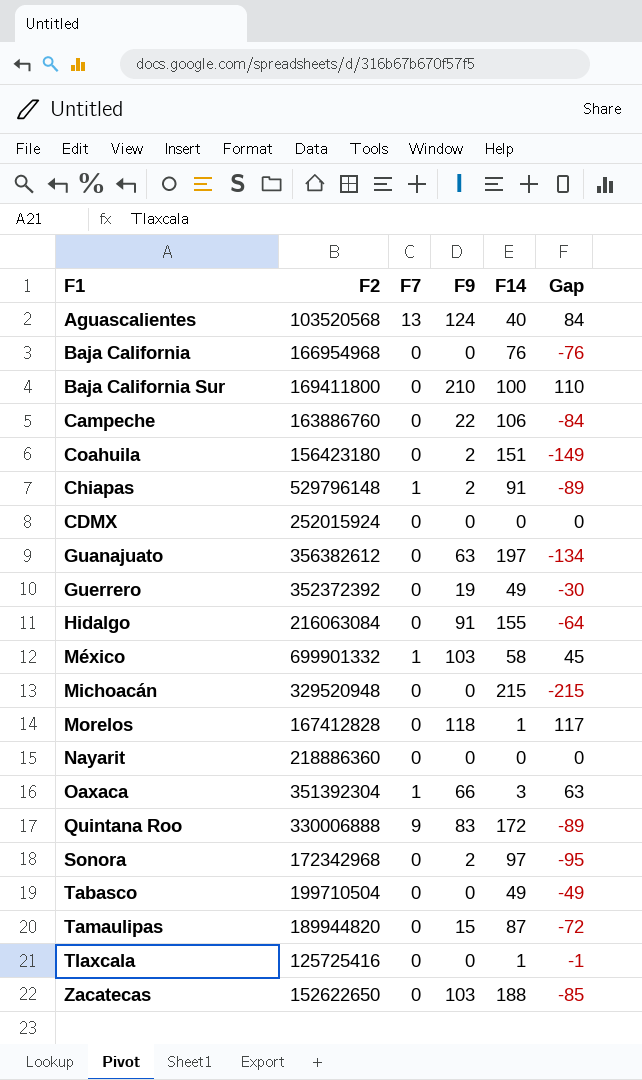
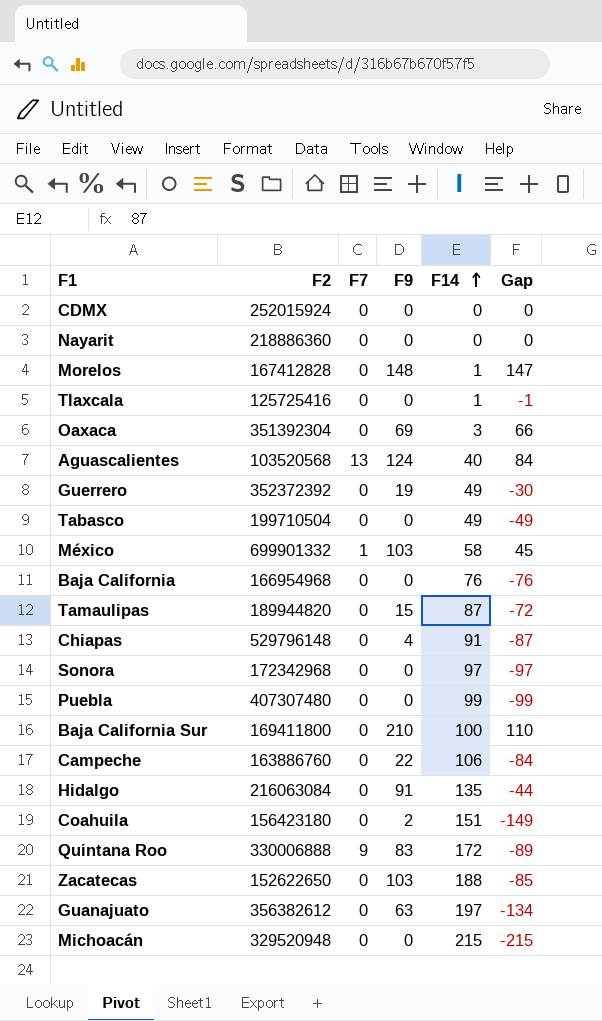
row order: none -> F14 ascending
Morelos | F9: 118 -> 148
Morelos | Gap: 117 -> 147
Oaxaca | F7: 1 -> 0
Oaxaca | F9: 66 -> 69
Oaxaca | Gap: 63 -> 66
Chiapas | F7: 1 -> 0
Chiapas | F9: 2 -> 4
Chiapas | Gap: -89 -> -87
Sonora | F9: 2 -> 0
Sonora | Gap: -95 -> -97
row Puebla: none -> 407307480 | 0 | 0 | 99 | -99
Hidalgo | F14: 155 -> 135
Hidalgo | Gap: -64 -> -44

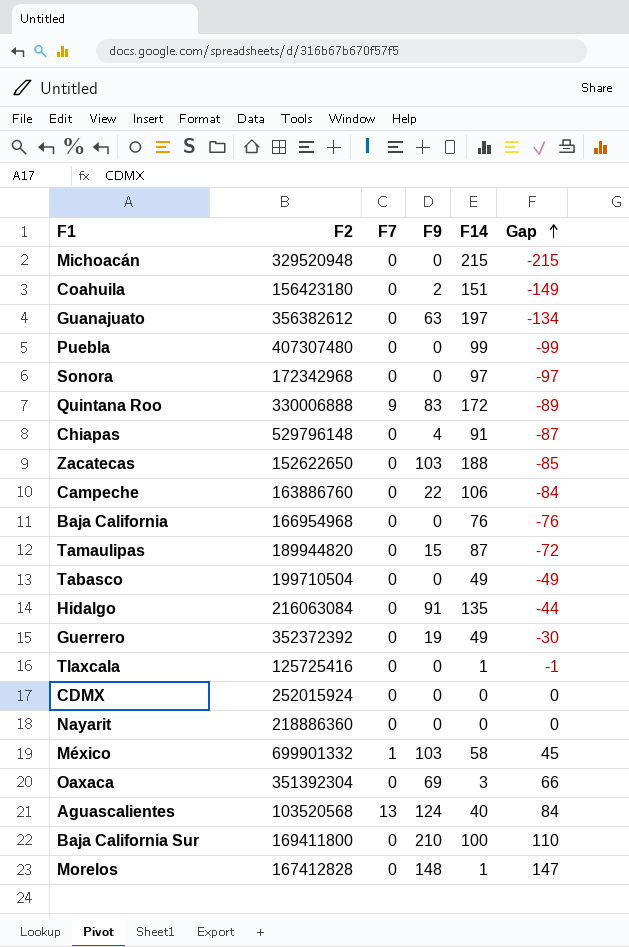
row order: F14 ascending -> Gap ascending

